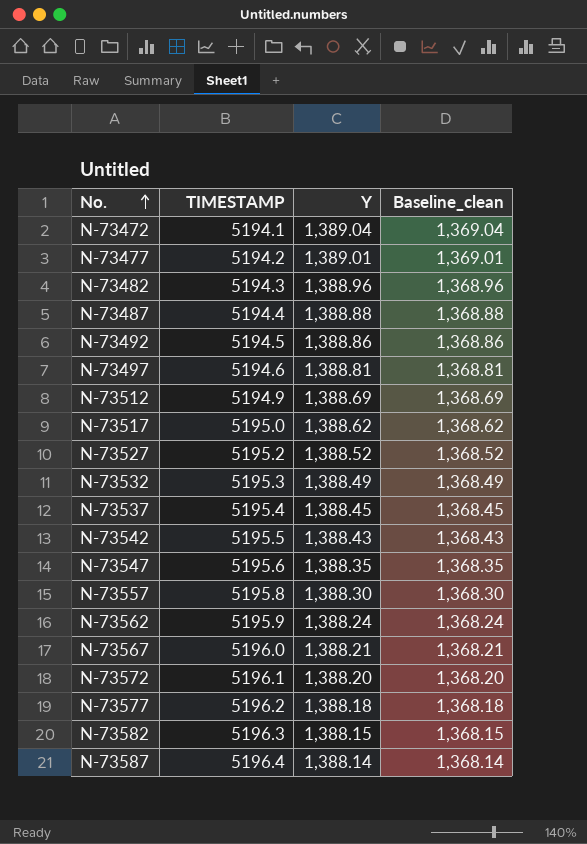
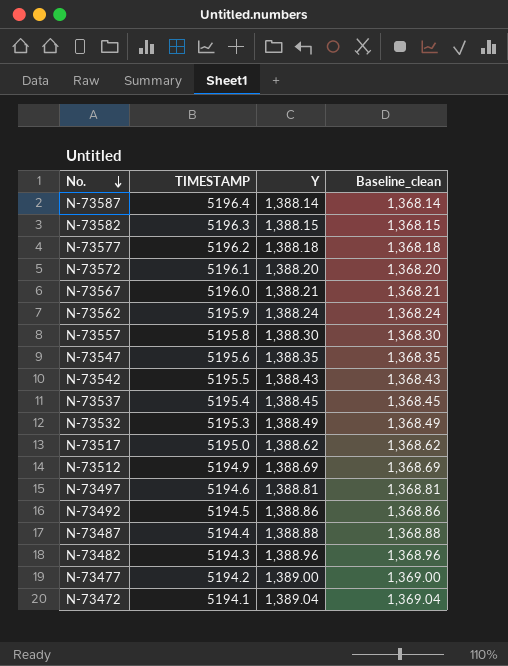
row order: No. ascending -> No. descending
row N-73527: 5195.2 | 1,388.52 | 1,368.52 -> none
N-73477 | Y: 1,389.01 -> 1,389.00
N-73477 | Baseline_clean: 1,369.01 -> 1,369.00

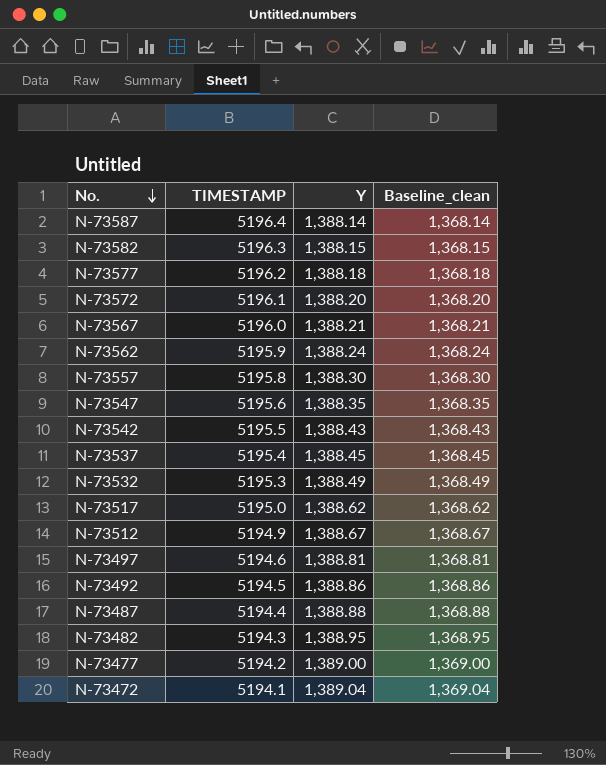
N-73512 | Y: 1,388.69 -> 1,388.67
N-73512 | Baseline_clean: 1,368.69 -> 1,368.67
N-73482 | Y: 1,388.96 -> 1,388.95
N-73482 | Baseline_clean: 1,368.96 -> 1,368.95

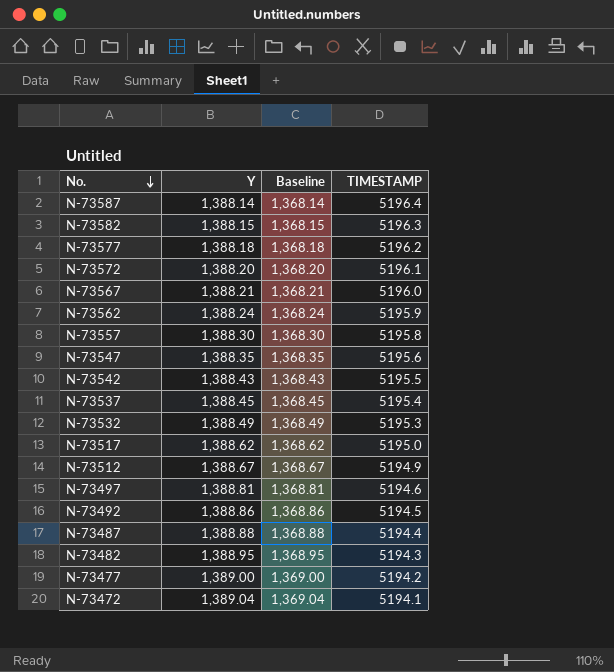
column name: Baseline_clean -> Baseline
column TIMESTAMP | position: 2 -> 4

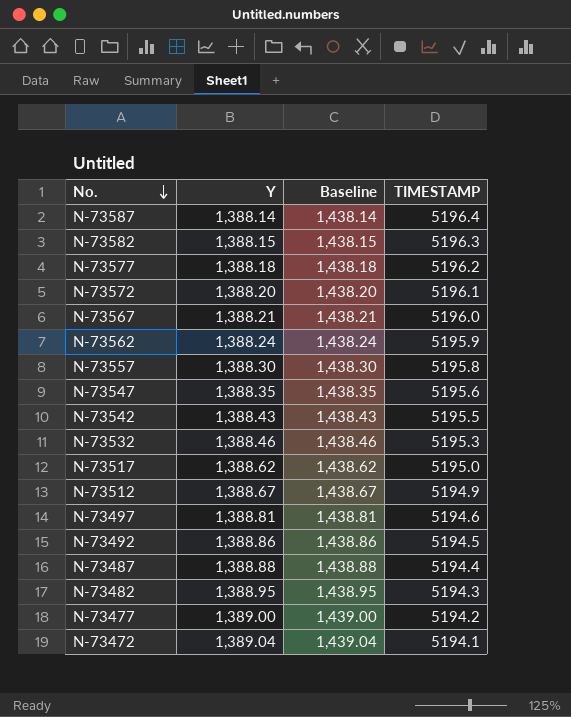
column Baseline | formula: [Y] - 20 -> [Y] + 50
row N-73537: 1,388.45 | 1,368.45 | 5195.4 -> none
N-73532 | Y: 1,388.49 -> 1,388.46

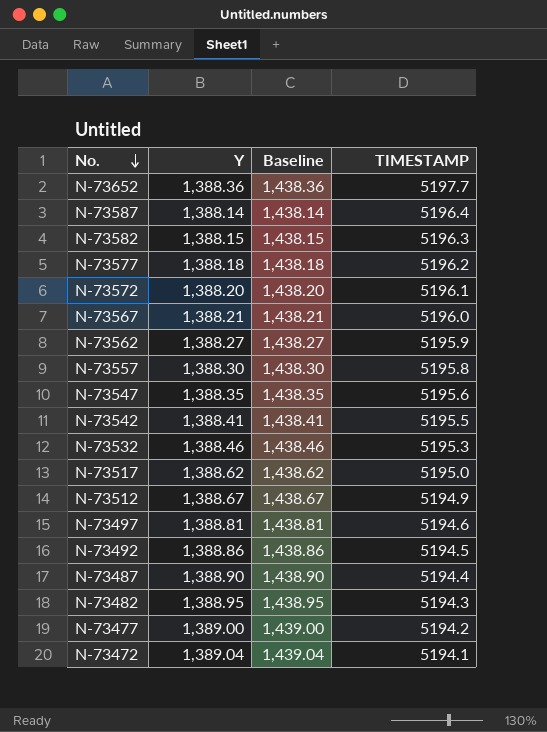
row N-73652: none -> 1,388.36 | 1,438.36 | 5197.7
N-73562 | Y: 1,388.24 -> 1,388.27
N-73562 | Baseline: 1,438.24 -> 1,438.27
N-73542 | Y: 1,388.43 -> 1,388.41
N-73542 | Baseline: 1,438.43 -> 1,438.41
N-73487 | Y: 1,388.88 -> 1,388.90
N-73487 | Baseline: 1,438.88 -> 1,438.90

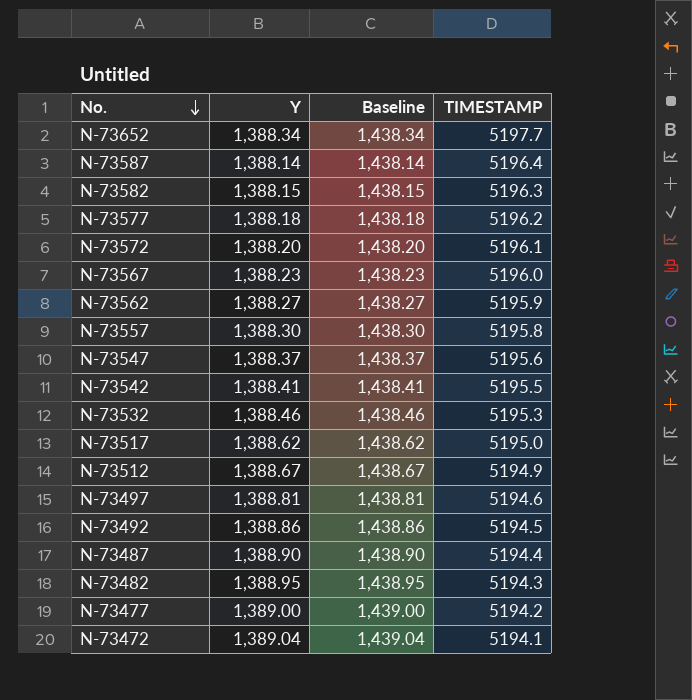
N-73652 | Y: 1,388.36 -> 1,388.34
N-73652 | Baseline: 1,438.36 -> 1,438.34
N-73567 | Y: 1,388.21 -> 1,388.23
N-73567 | Baseline: 1,438.21 -> 1,438.23
N-73547 | Y: 1,388.35 -> 1,388.37
N-73547 | Baseline: 1,438.35 -> 1,438.37

